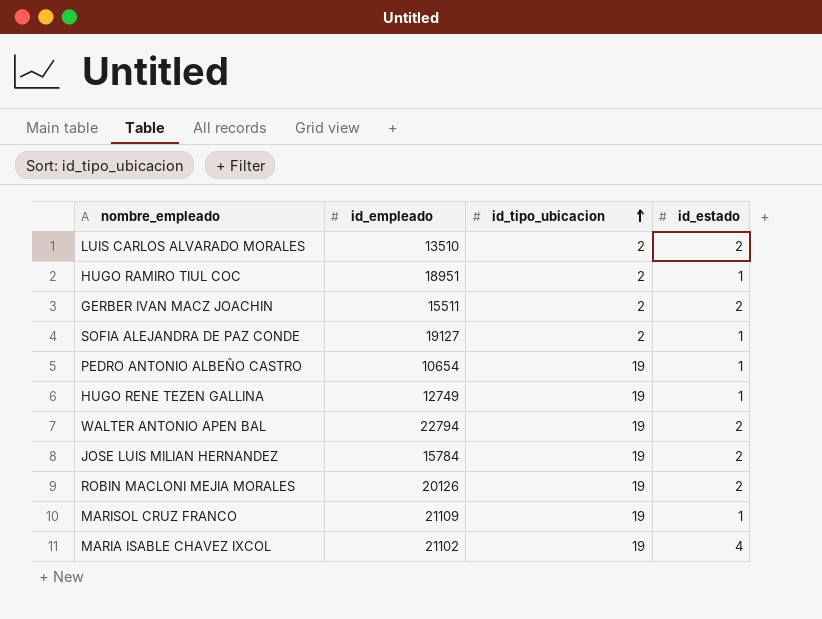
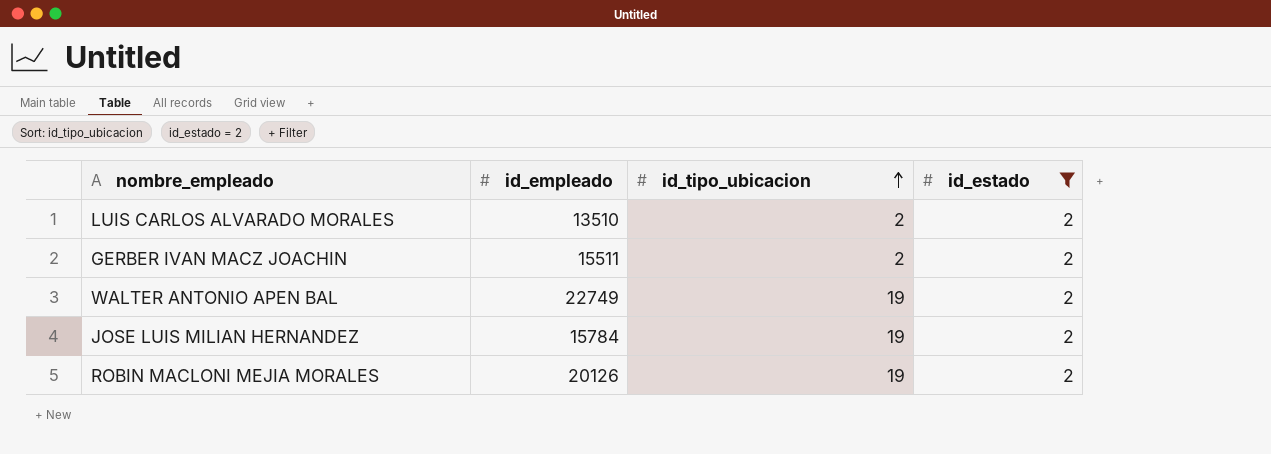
filter: none -> id_estado = 2
WALTER ANTONIO APEN BAL | id_empleado: 22794 -> 22749

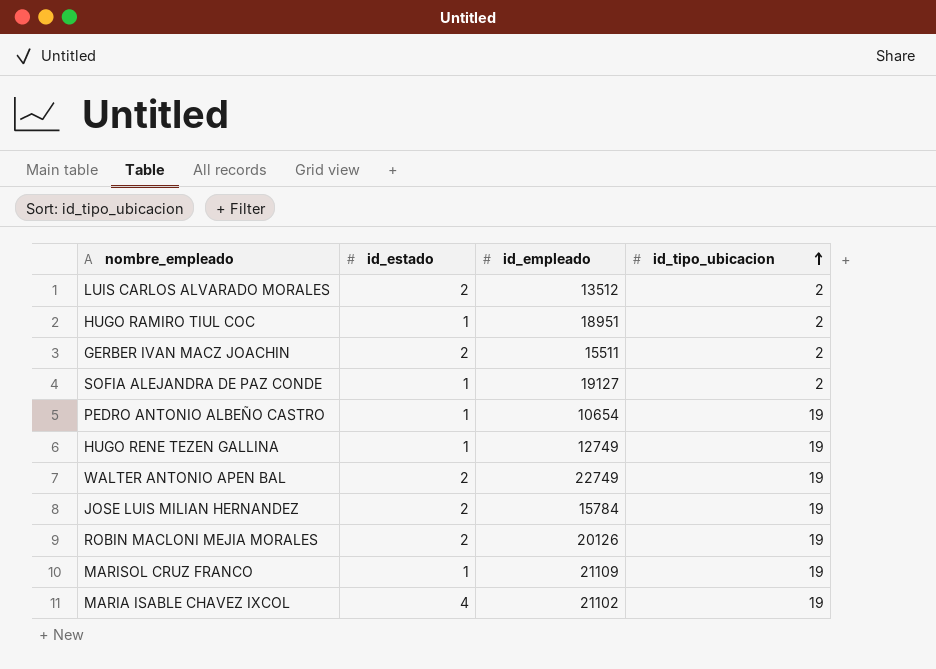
filter: id_estado = 2 -> none
column id_estado | position: 4 -> 2
LUIS CARLOS ALVARADO MORALES | id_empleado: 13510 -> 13512

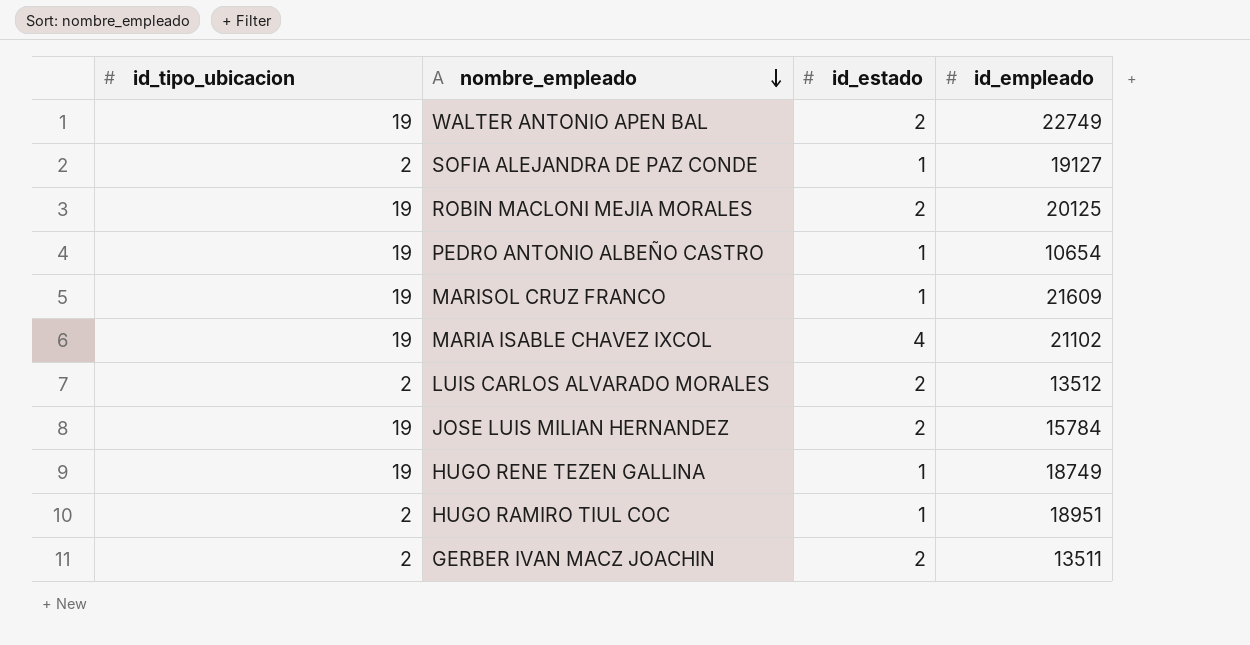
row order: id_tipo_ubicacion ascending -> nombre_empleado descending
column id_tipo_ubicacion | position: 4 -> 1
ROBIN MACLONI MEJIA MORALES | id_empleado: 20126 -> 20125
MARISOL CRUZ FRANCO | id_empleado: 21109 -> 21609
HUGO RENE TEZEN GALLINA | id_empleado: 12749 -> 18749
GERBER IVAN MACZ JOACHIN | id_empleado: 15511 -> 13511

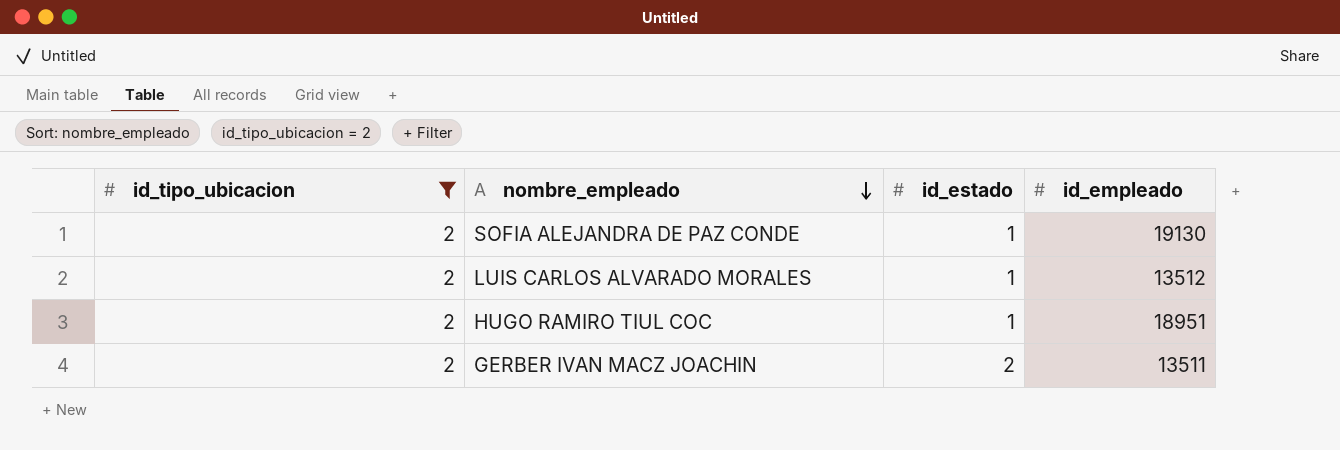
filter: none -> id_tipo_ubicacion = 2
SOFIA ALEJANDRA DE PAZ CONDE | id_empleado: 19127 -> 19130
LUIS CARLOS ALVARADO MORALES | id_estado: 2 -> 1

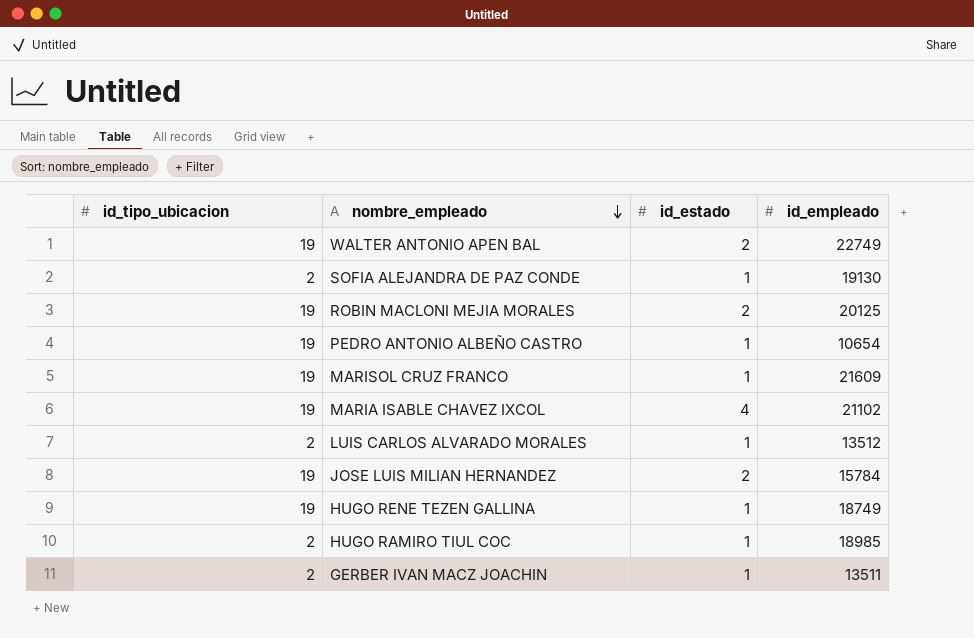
filter: id_tipo_ubicacion = 2 -> none
HUGO RAMIRO TIUL COC | id_empleado: 18951 -> 18985
GERBER IVAN MACZ JOACHIN | id_estado: 2 -> 1

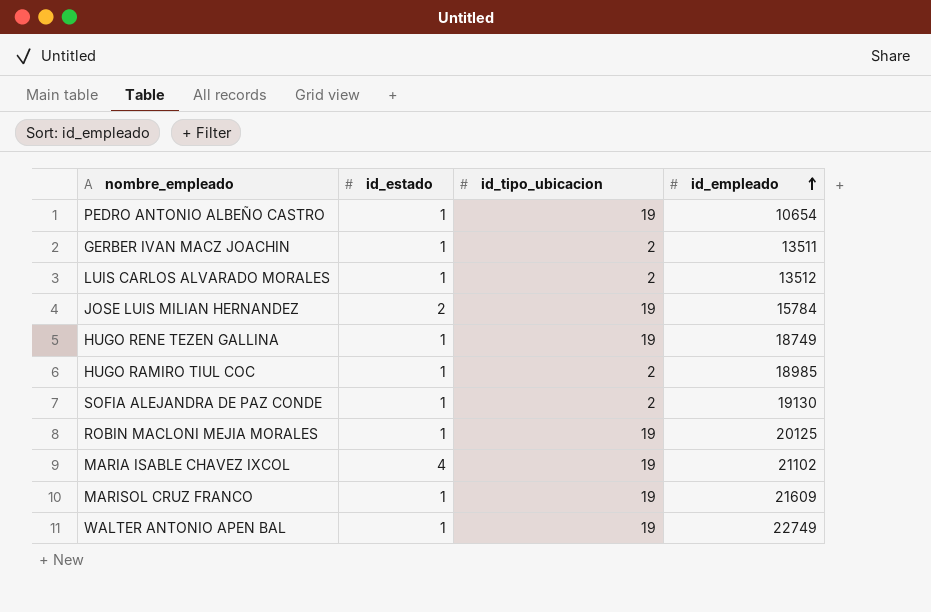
row order: nombre_empleado descending -> id_empleado ascending
column id_tipo_ubicacion | position: 1 -> 3
ROBIN MACLONI MEJIA MORALES | id_estado: 2 -> 1
WALTER ANTONIO APEN BAL | id_estado: 2 -> 1

